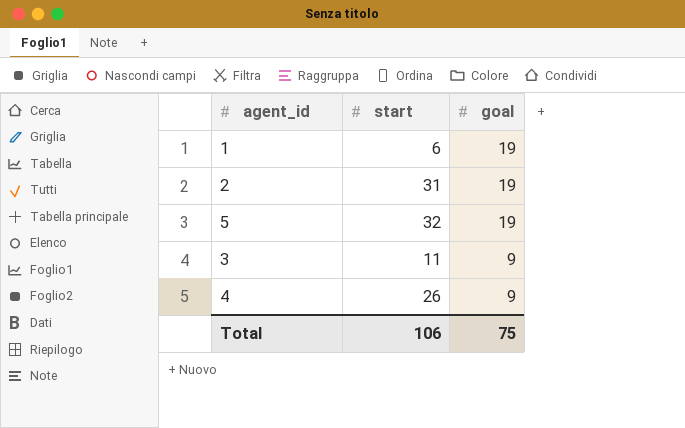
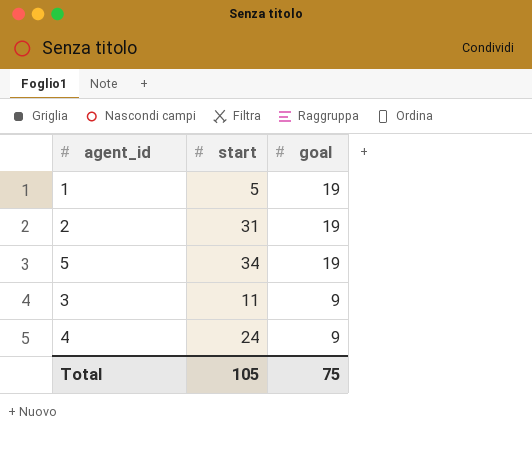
1 | start: 6 -> 5
5 | start: 32 -> 34
4 | start: 26 -> 24
Total | start: 106 -> 105

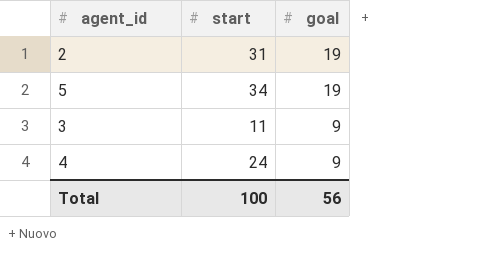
row 1: 5 | 19 -> none
Total | start: 105 -> 100
Total | goal: 75 -> 56

